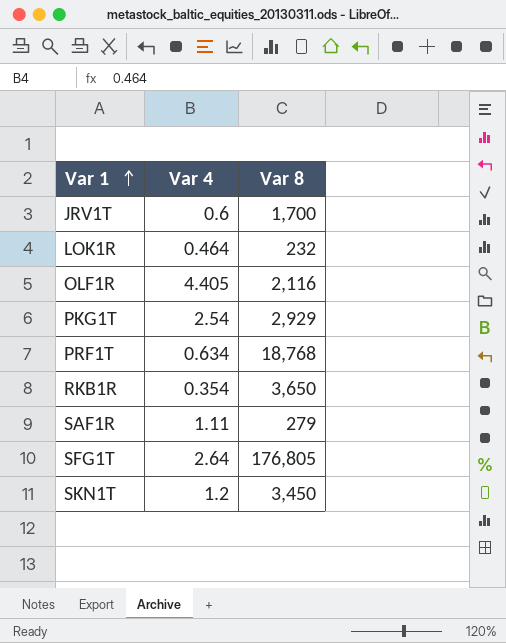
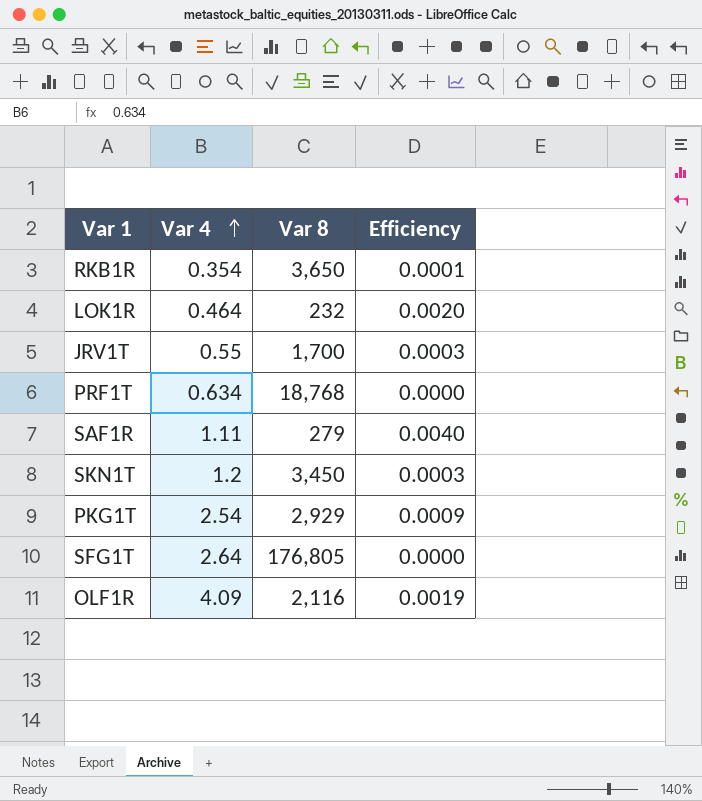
row order: Var 1 ascending -> Var 4 ascending
column Efficiency | formula: none -> [Var 4] / [Var 8]
JRV1T | Var 4: 0.6 -> 0.55
OLF1R | Var 4: 4.405 -> 4.09

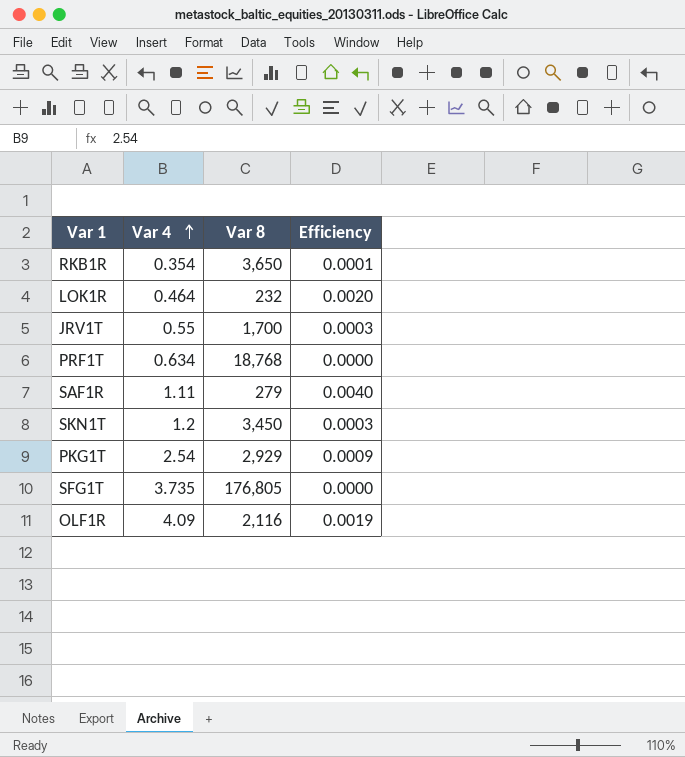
SFG1T | Var 4: 2.64 -> 3.735

